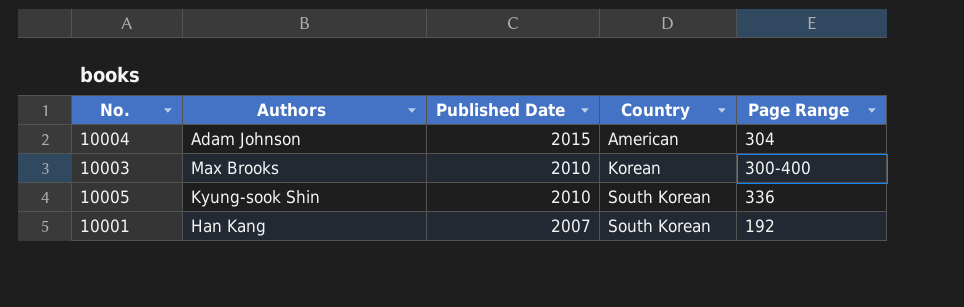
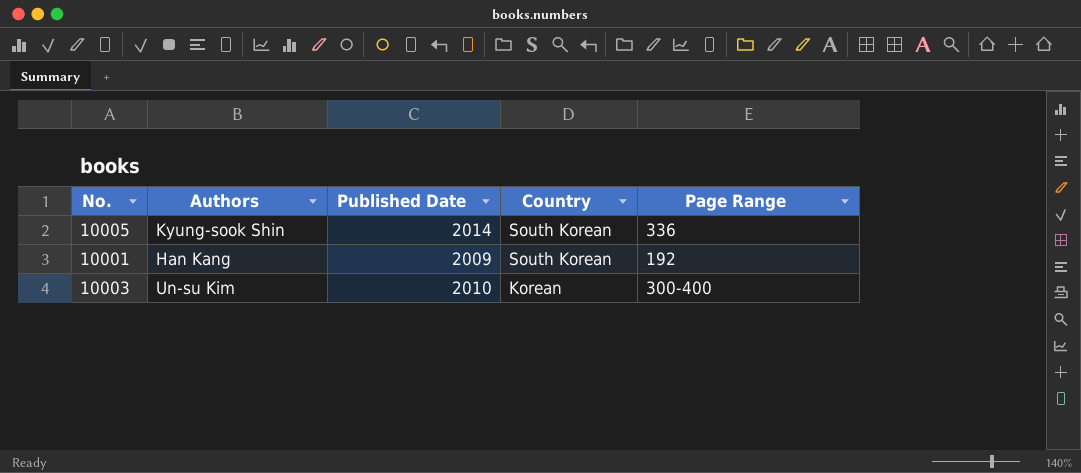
row order: Published Date descending -> Country descending
row 10004: Adam Johnson | 2015 | American | 304 -> none
10005 | Published Date: 2010 -> 2014
10001 | Published Date: 2007 -> 2009
10003 | Authors: Max Brooks -> Un-su Kim

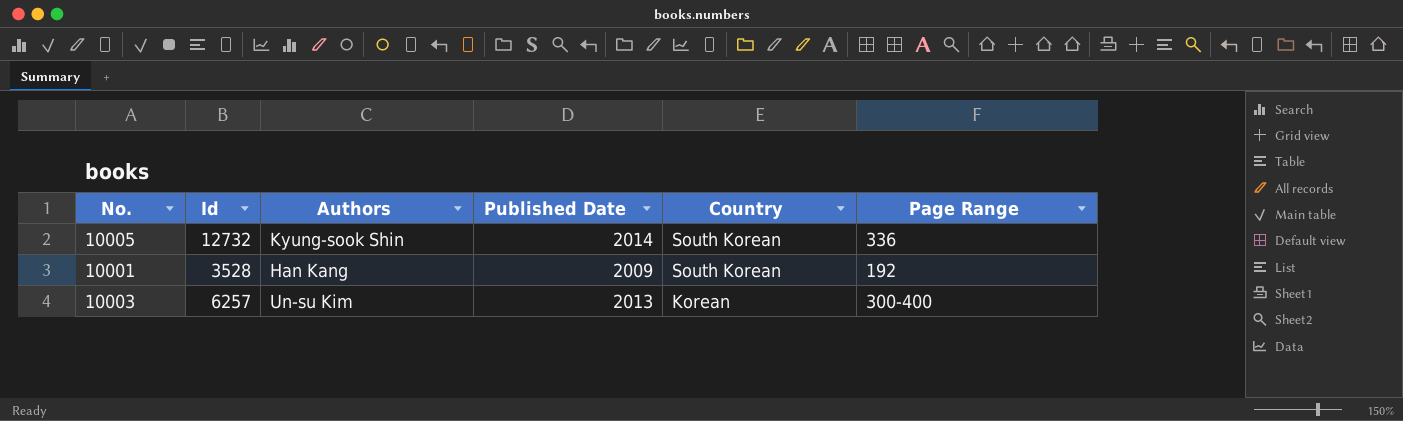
column Id | position: none -> 2
10003 | Published Date: 2010 -> 2013

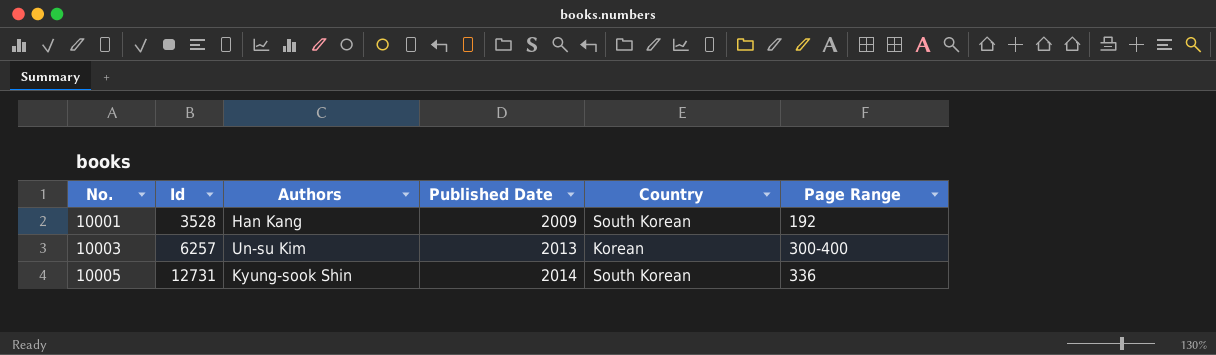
row order: Country descending -> No. ascending
10005 | Id: 12732 -> 12731

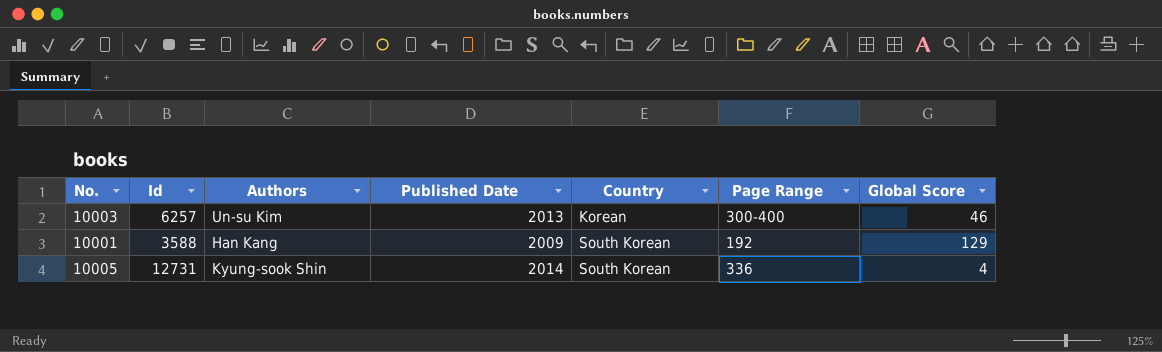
row order: No. ascending -> Country ascending
column Global Score | position: none -> 7
10001 | Id: 3528 -> 3588

